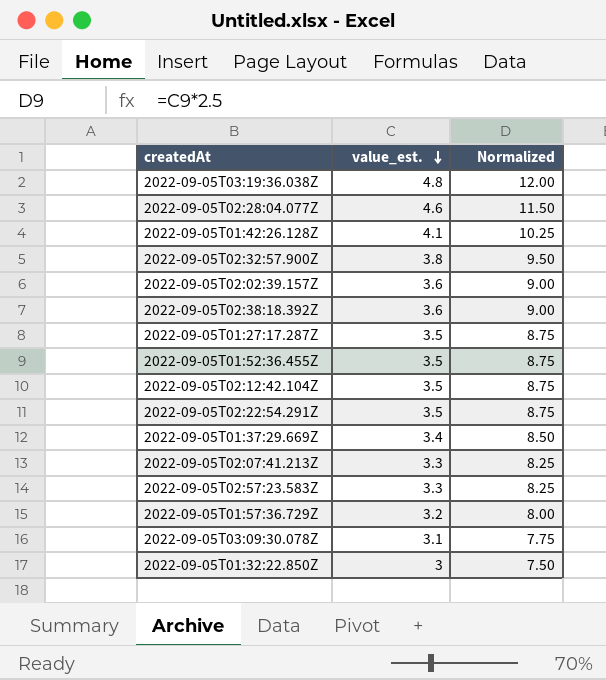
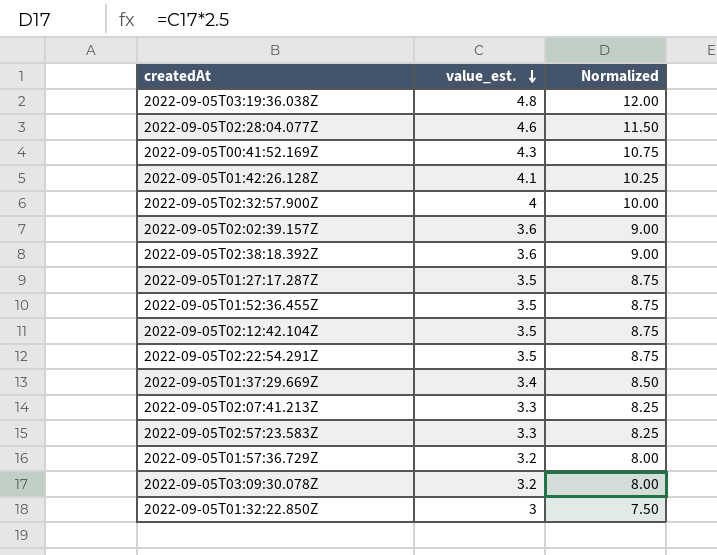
row 2022-09-05T00:41:52.169Z: none -> 4.3 | 10.75
2022-09-05T02:32:57.900Z | value_est.: 3.8 -> 4
2022-09-05T02:32:57.900Z | Normalized: 9.50 -> 10.00
2022-09-05T03:09:30.078Z | value_est.: 3.1 -> 3.2
2022-09-05T03:09:30.078Z | Normalized: 7.75 -> 8.00

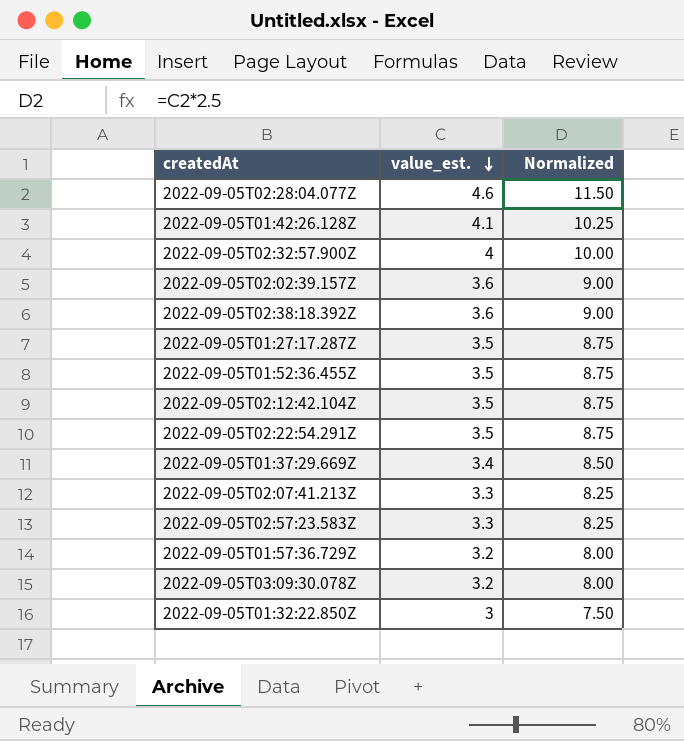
row 2022-09-05T03:19:36.038Z: 4.8 | 12.00 -> none
row 2022-09-05T00:41:52.169Z: 4.3 | 10.75 -> none

